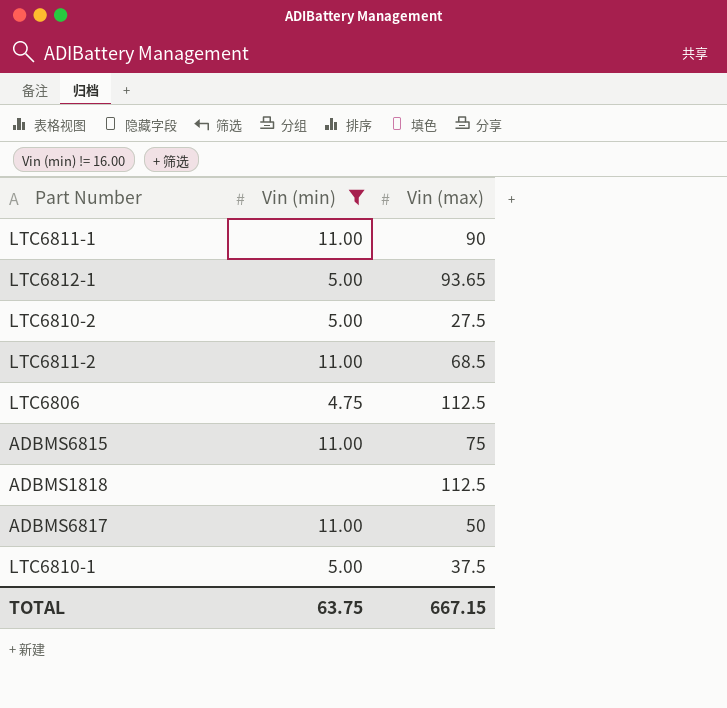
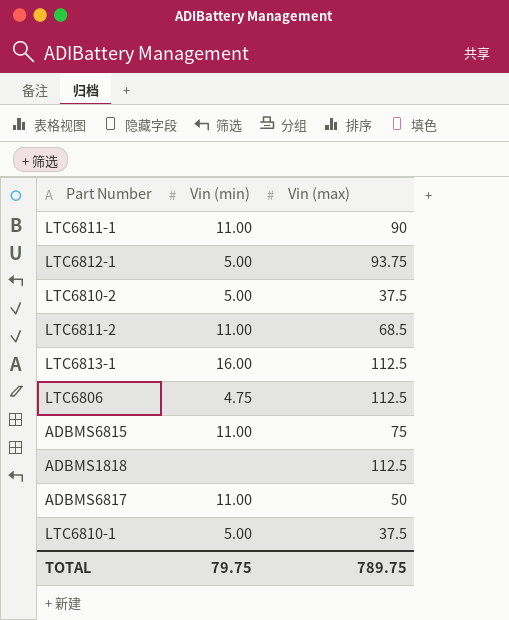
filter: Vin (min) != 16.00 -> none
LTC6812-1 | Vin (max): 93.65 -> 93.75
LTC6810-2 | Vin (max): 27.5 -> 37.5
TOTAL | Vin (min): 63.75 -> 79.75
TOTAL | Vin (max): 667.15 -> 789.75

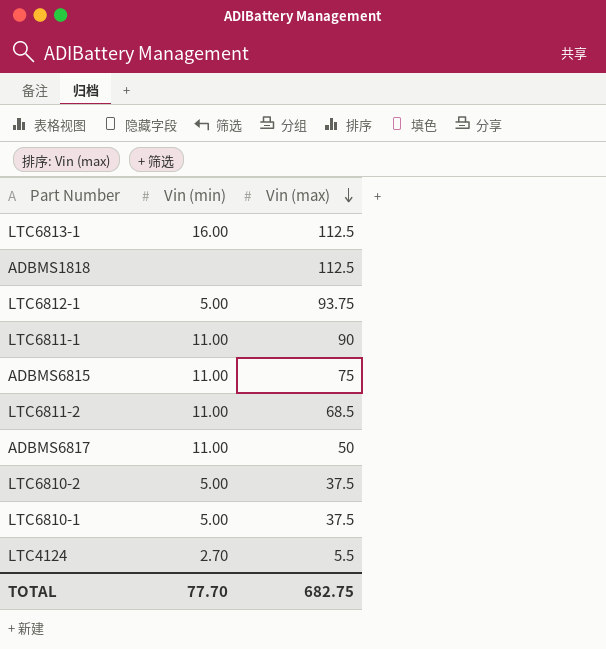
row order: none -> Vin (max) descending
row LTC6806: 4.75 | 112.5 -> none
row LTC4124: none -> 2.70 | 5.5
TOTAL | Vin (min): 79.75 -> 77.70
TOTAL | Vin (max): 789.75 -> 682.75

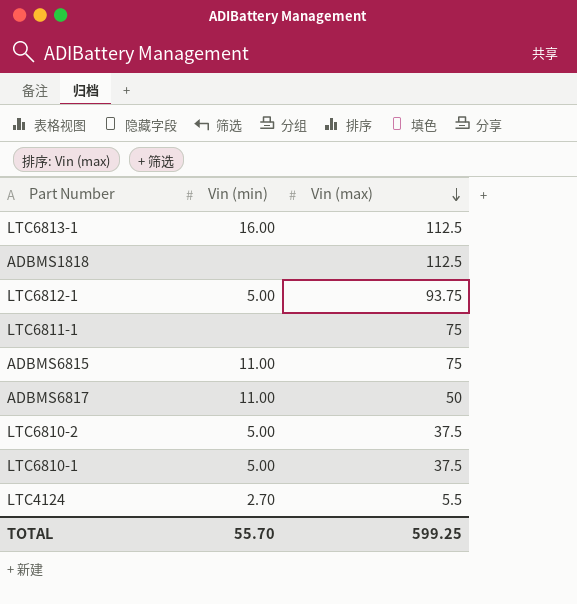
row LTC6811-2: 11.00 | 68.5 -> none
LTC6811-1 | Vin (min): 11.00 -> none
LTC6811-1 | Vin (max): 90 -> 75
TOTAL | Vin (min): 77.70 -> 55.70
TOTAL | Vin (max): 682.75 -> 599.25

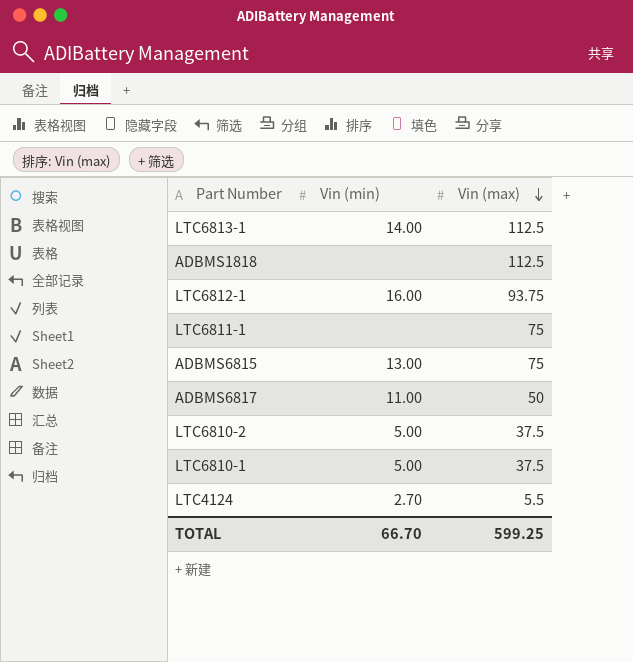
LTC6813-1 | Vin (min): 16.00 -> 14.00
LTC6812-1 | Vin (min): 5.00 -> 16.00
ADBMS6815 | Vin (min): 11.00 -> 13.00
TOTAL | Vin (min): 55.70 -> 66.70

